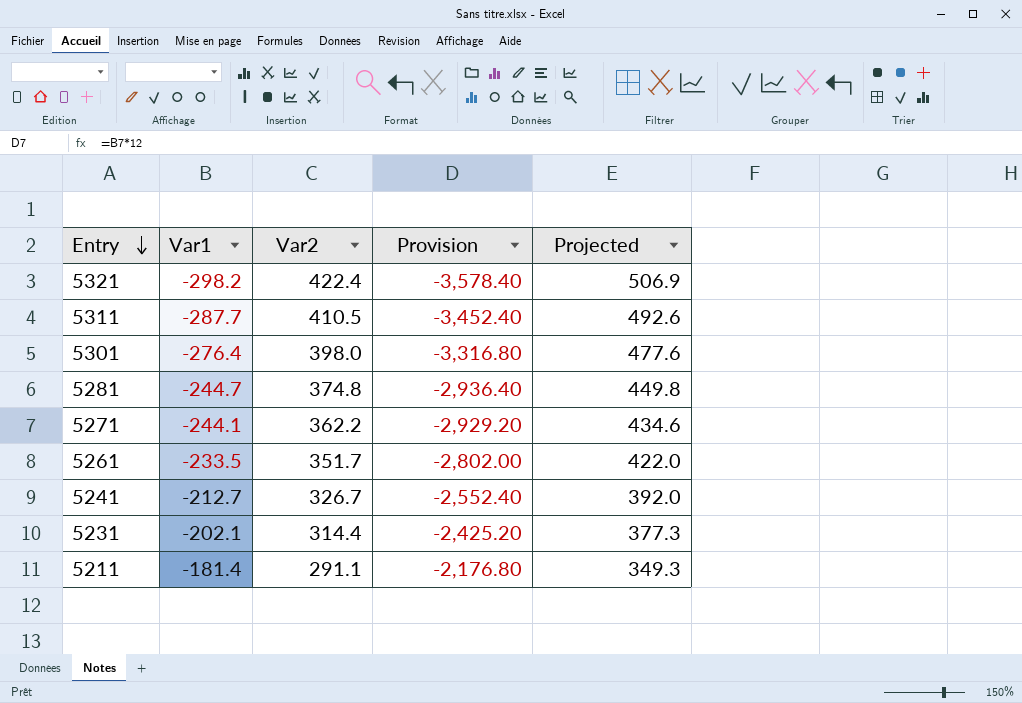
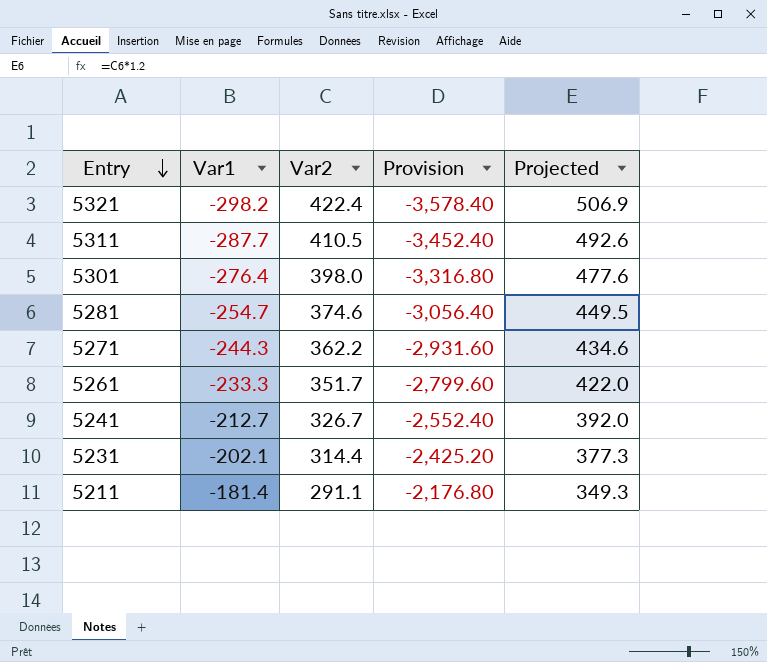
5281 | Var1: -244.7 -> -254.7
5281 | Var2: 374.8 -> 374.6
5281 | Provision: -2,936.40 -> -3,056.40
5281 | Projected: 449.8 -> 449.5
5271 | Var1: -244.1 -> -244.3
5271 | Provision: -2,929.20 -> -2,931.60
5261 | Var1: -233.5 -> -233.3
5261 | Provision: -2,802.00 -> -2,799.60

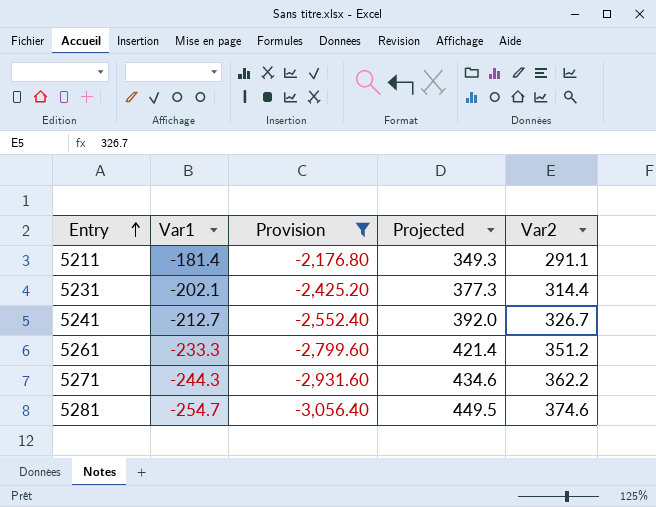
filter: none -> Provision >= -3,056.40
row order: Entry descending -> Entry ascending
column Var2 | position: 3 -> 5
5261 | Projected: 422.0 -> 421.4
5261 | Var2: 351.7 -> 351.2

